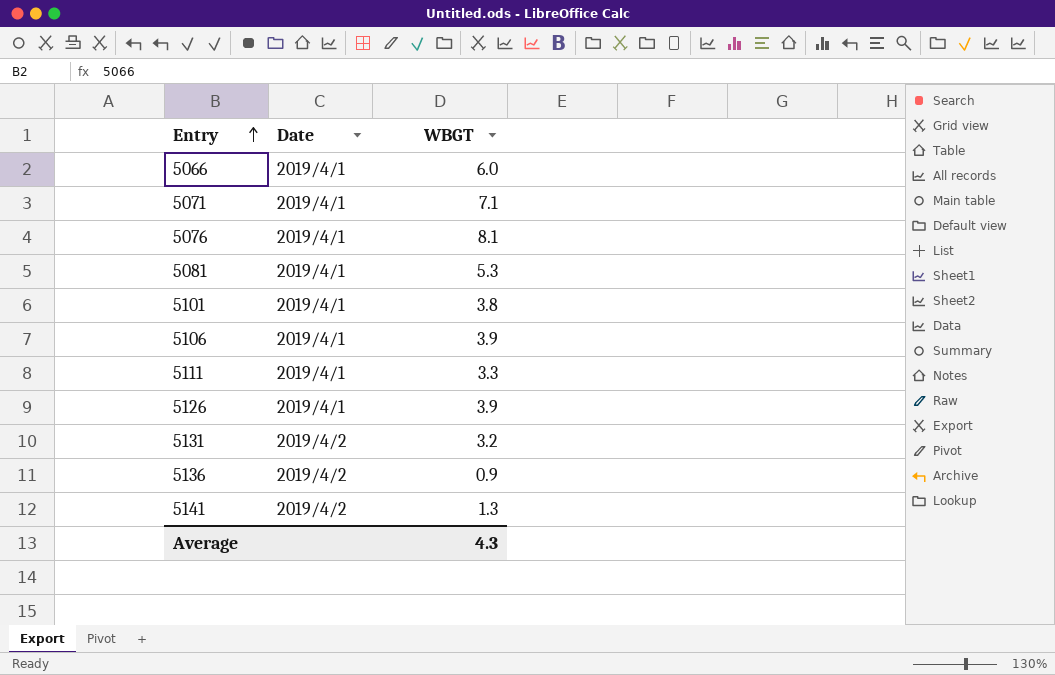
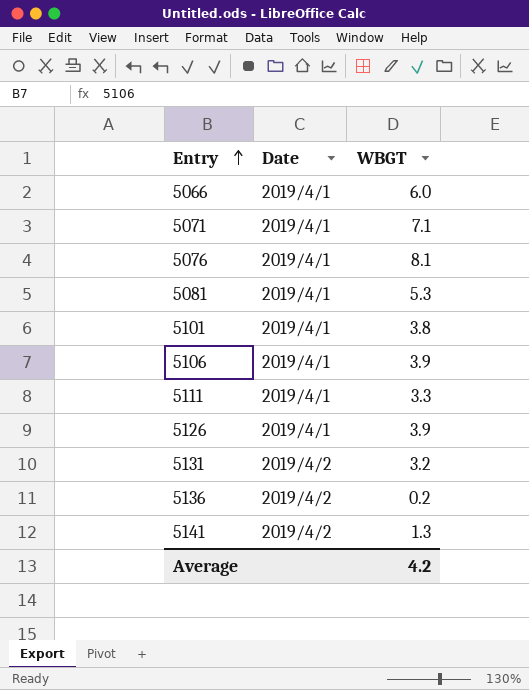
5136 | WBGT: 0.9 -> 0.2
Average | WBGT: 4.3 -> 4.2

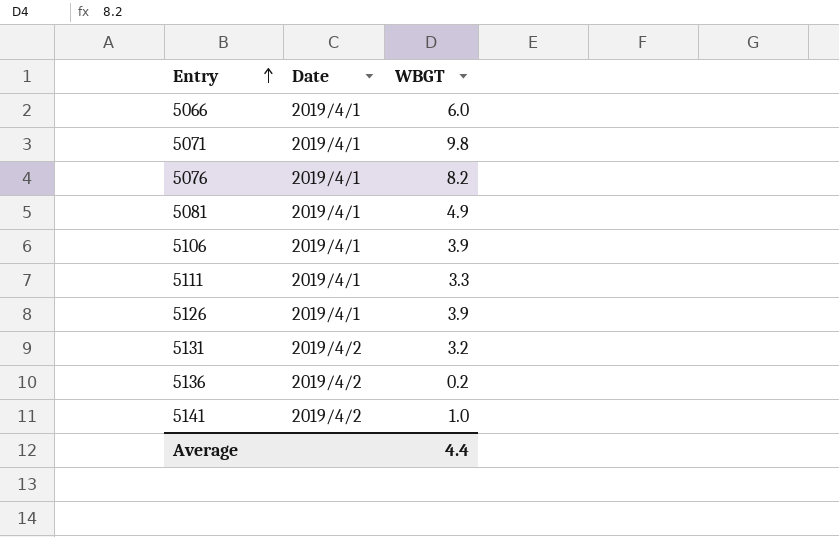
row 5101: 2019/4/1 | 3.8 -> none
5071 | WBGT: 7.1 -> 9.8
5076 | WBGT: 8.1 -> 8.2
5081 | WBGT: 5.3 -> 4.9
5141 | WBGT: 1.3 -> 1.0
Average | WBGT: 4.2 -> 4.4

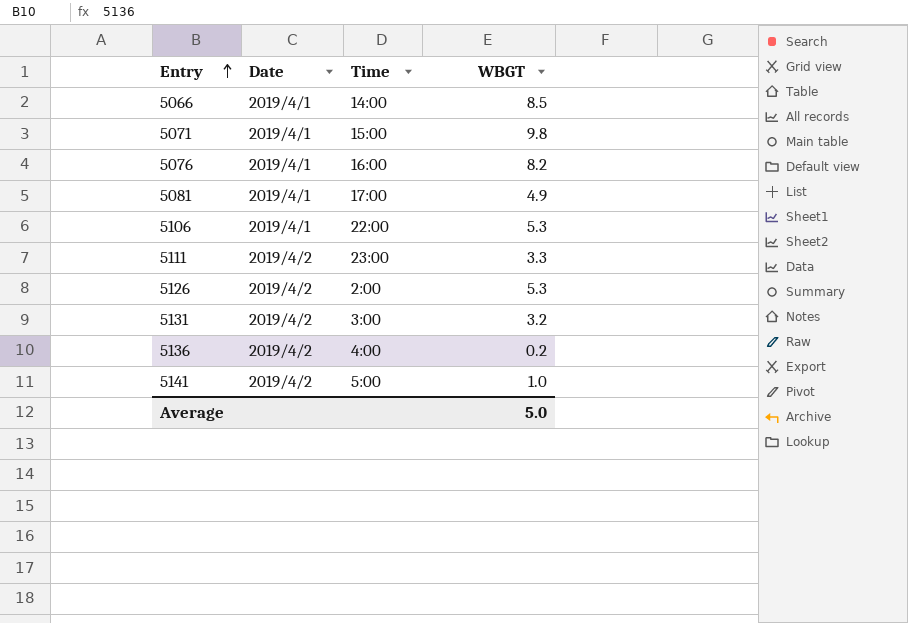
column Time | position: none -> 3
5066 | WBGT: 6.0 -> 8.5
5106 | WBGT: 3.9 -> 5.3
5111 | Date: 2019/4/1 -> 2019/4/2
5126 | Date: 2019/4/1 -> 2019/4/2
5126 | WBGT: 3.9 -> 5.3
Average | WBGT: 4.4 -> 5.0

